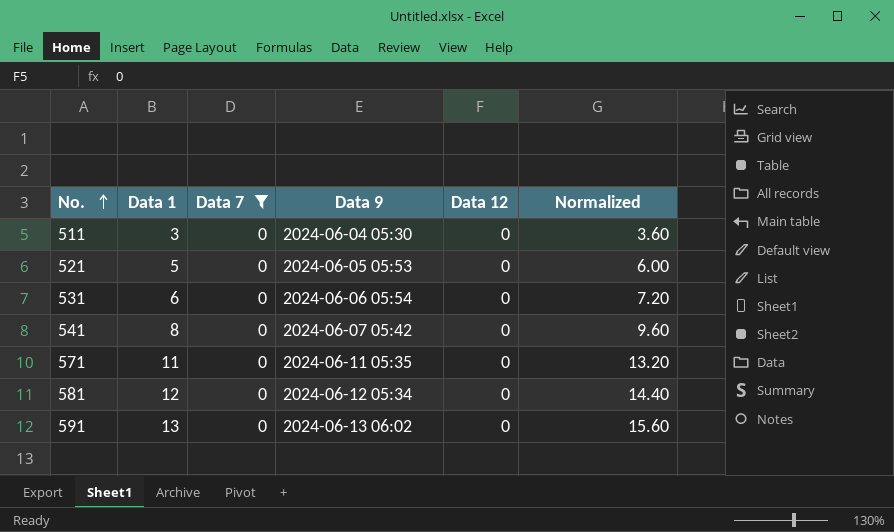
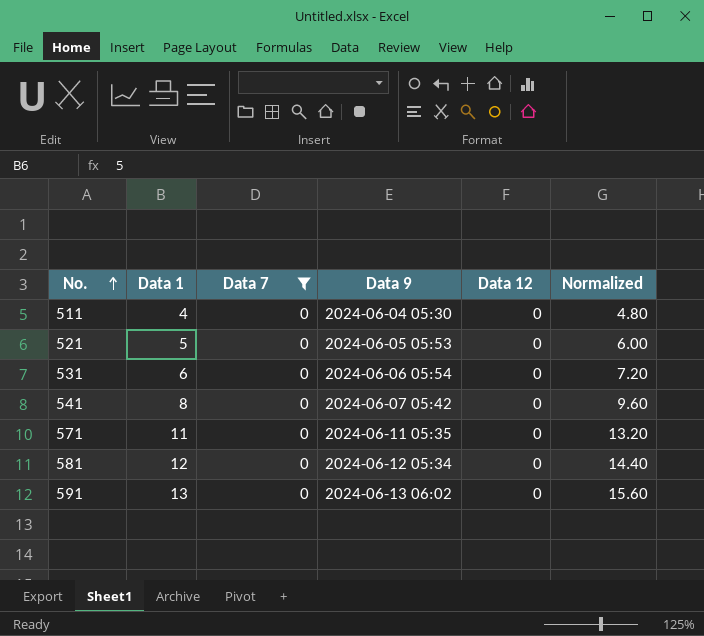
511 | Data 1: 3 -> 4
511 | Normalized: 3.60 -> 4.80

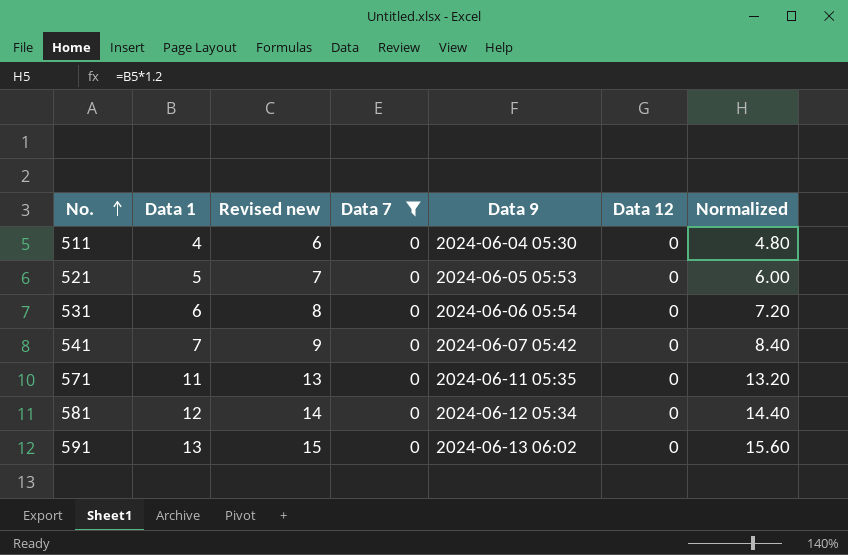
column Revised new | formula: none -> [Data 1] + 2
541 | Data 1: 8 -> 7
541 | Normalized: 9.60 -> 8.40

